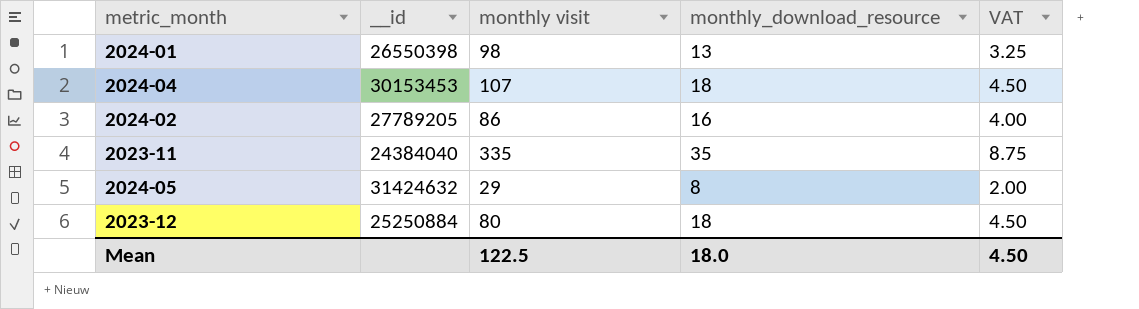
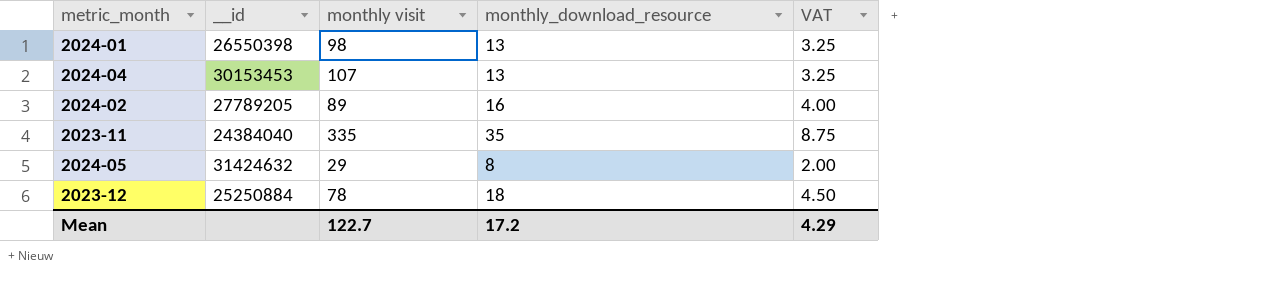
2024-04 | monthly_download_resource: 18 -> 13
2024-04 | VAT: 4.50 -> 3.25
2024-02 | monthly visit: 86 -> 89
2023-12 | monthly visit: 80 -> 78
Mean | monthly visit: 122.5 -> 122.7
Mean | monthly_download_resource: 18.0 -> 17.2
Mean | VAT: 4.50 -> 4.29

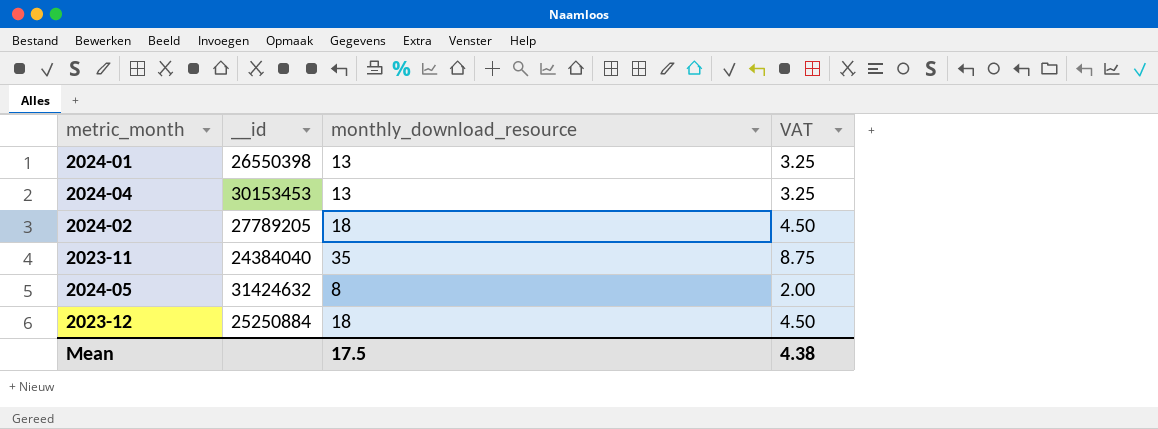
column monthly visit | position: 3 -> none
2024-02 | monthly_download_resource: 16 -> 18
2024-02 | VAT: 4.00 -> 4.50
Mean | monthly_download_resource: 17.2 -> 17.5
Mean | VAT: 4.29 -> 4.38

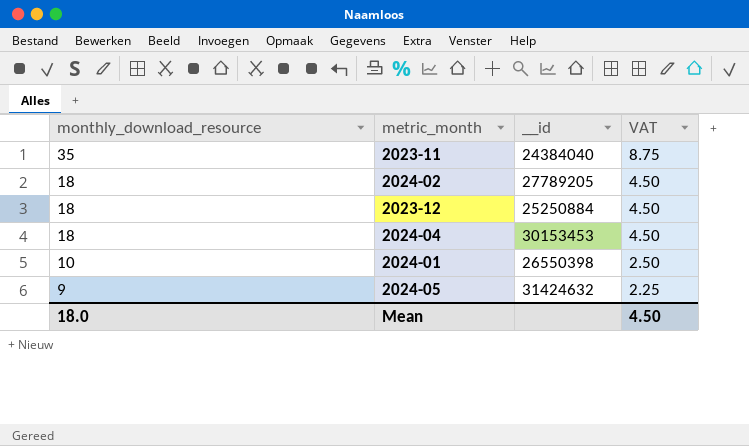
row order: none -> monthly_download_resource descending
column monthly_download_resource | position: 3 -> 1
2024-04 | monthly_download_resource: 13 -> 18
2024-04 | VAT: 3.25 -> 4.50
2024-01 | monthly_download_resource: 13 -> 10
2024-01 | VAT: 3.25 -> 2.50
2024-05 | monthly_download_resource: 8 -> 9
2024-05 | VAT: 2.00 -> 2.25
Mean | monthly_download_resource: 17.5 -> 18.0
Mean | VAT: 4.38 -> 4.50

